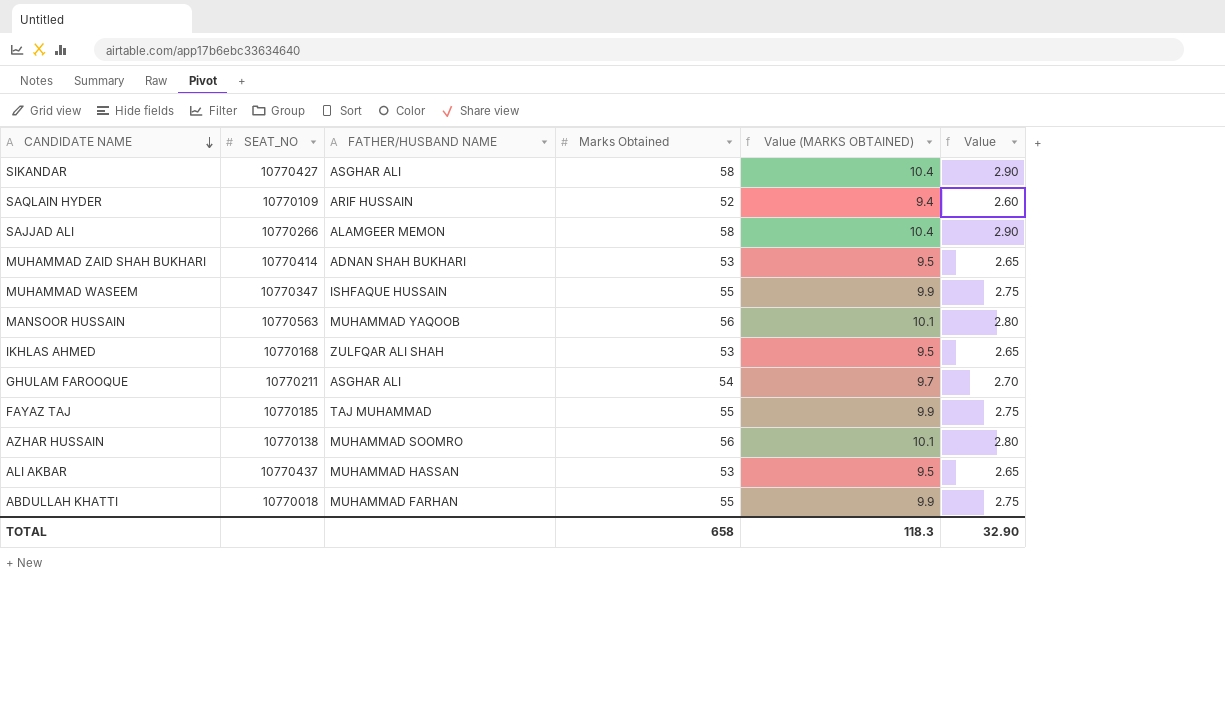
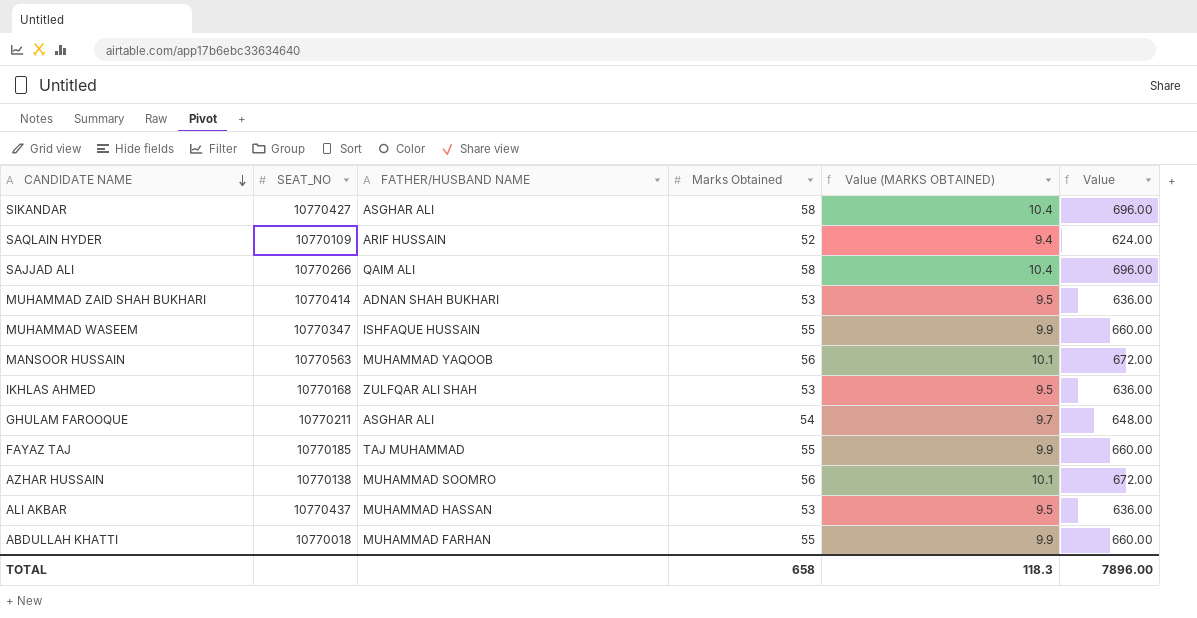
column Value | formula: [Marks Obtained] * 0.05 -> [Marks Obtained] * 12
SAJJAD ALI | FATHER/HUSBAND NAME: ALAMGEER MEMON -> QAIM ALI
TOTAL | Value: 32.90 -> 7896.00

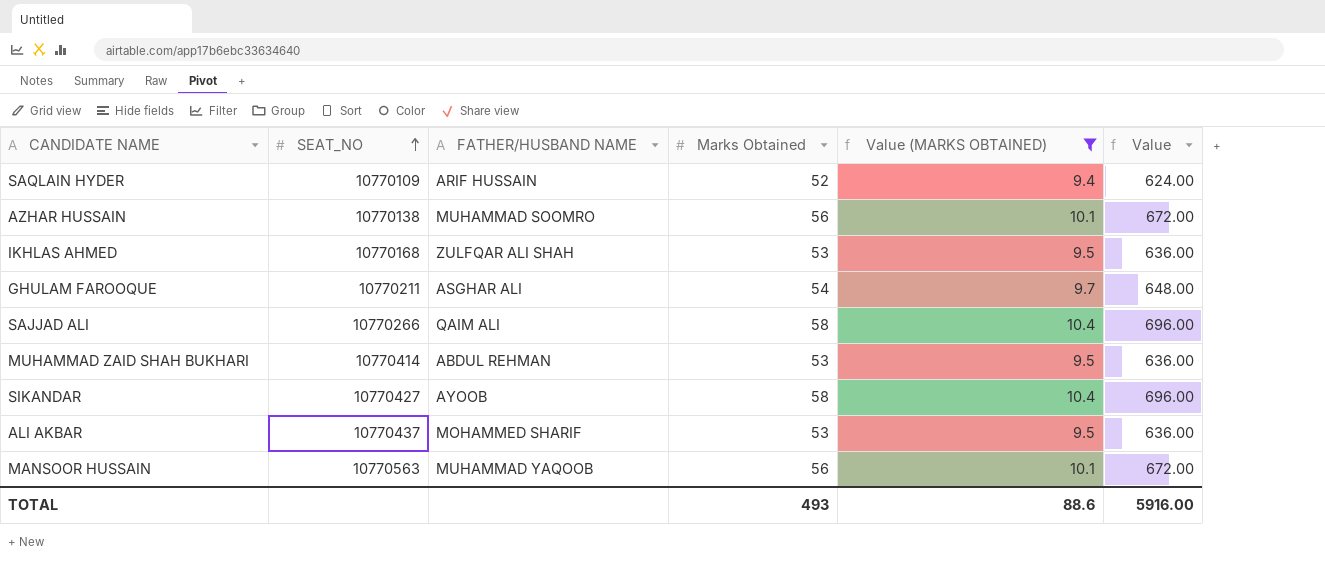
filter: none -> Value (MARKS OBTAINED) != 9.9
row order: CANDIDATE NAME descending -> SEAT_NO ascending
MUHAMMAD ZAID SHAH BUKHARI | FATHER/HUSBAND NAME: ADNAN SHAH BUKHARI -> ABDUL REHMAN
SIKANDAR | FATHER/HUSBAND NAME: ASGHAR ALI -> AYOOB
ALI AKBAR | FATHER/HUSBAND NAME: MUHAMMAD HASSAN -> MOHAMMED SHARIF
TOTAL | Marks Obtained: 658 -> 493
TOTAL | Value (MARKS OBTAINED): 118.3 -> 88.6
TOTAL | Value: 7896.00 -> 5916.00

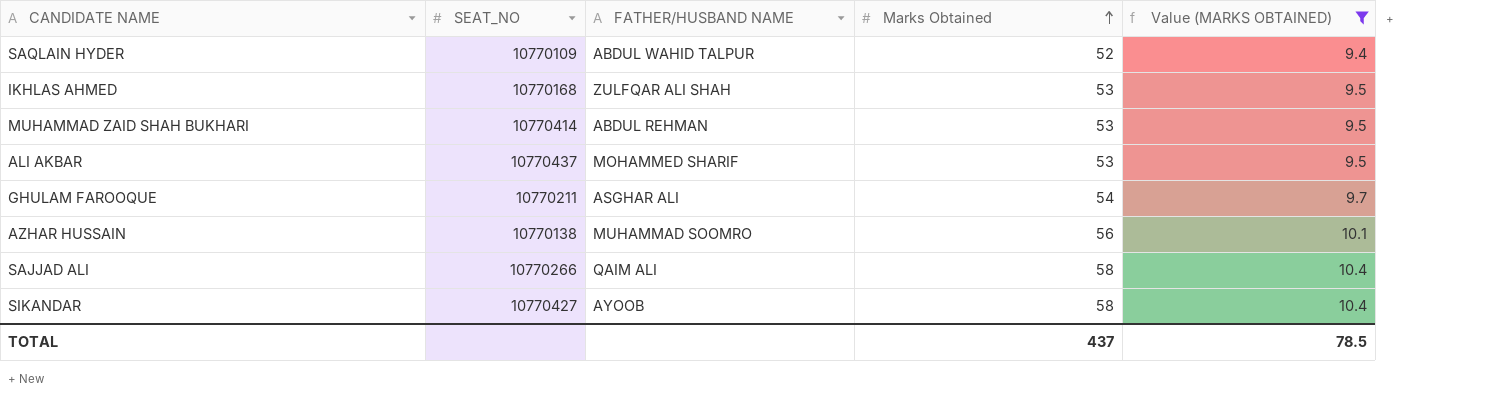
row order: SEAT_NO ascending -> Marks Obtained ascending
column Value | formula: [Marks Obtained] * 12 -> none
row MANSOOR HUSSAIN: 10770563 | MUHAMMAD YAQOOB | 56 | 10.1 | 672.00 -> none
SAQLAIN HYDER | FATHER/HUSBAND NAME: ARIF HUSSAIN -> ABDUL WAHID TALPUR
TOTAL | Marks Obtained: 493 -> 437
TOTAL | Value (MARKS OBTAINED): 88.6 -> 78.5

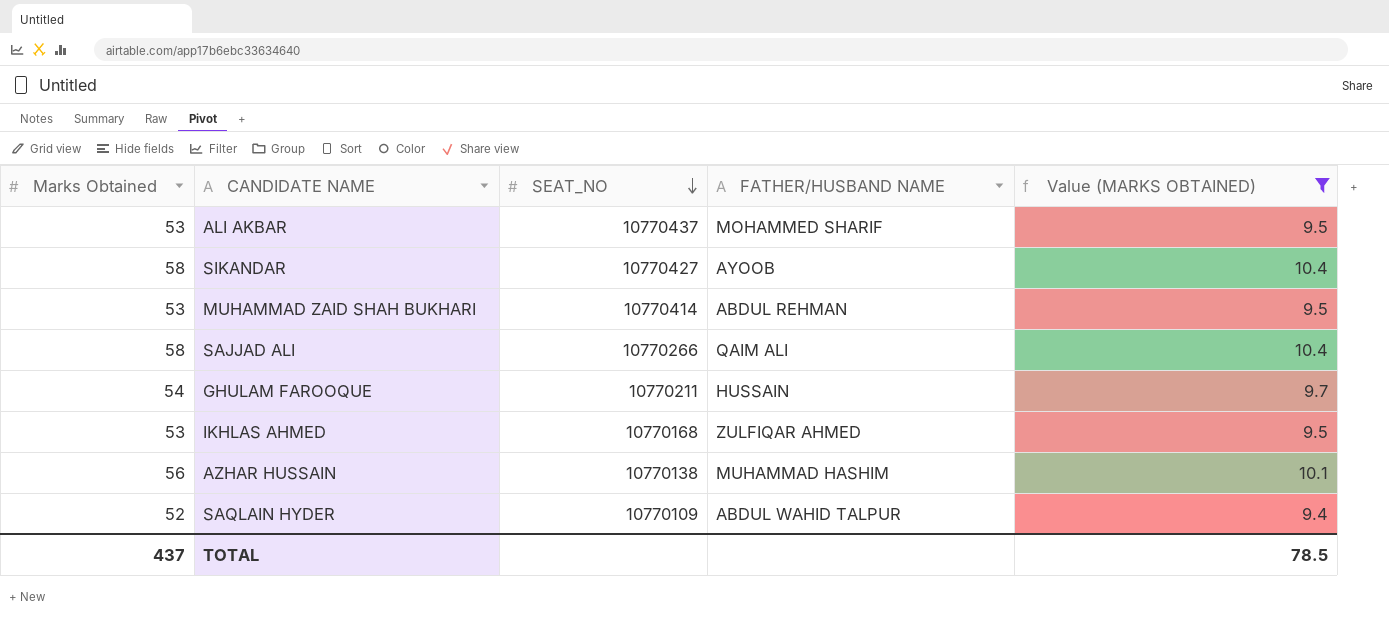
row order: Marks Obtained ascending -> SEAT_NO descending
column Marks Obtained | position: 4 -> 1
GHULAM FAROOQUE | FATHER/HUSBAND NAME: ASGHAR ALI -> HUSSAIN
IKHLAS AHMED | FATHER/HUSBAND NAME: ZULFQAR ALI SHAH -> ZULFIQAR AHMED
AZHAR HUSSAIN | FATHER/HUSBAND NAME: MUHAMMAD SOOMRO -> MUHAMMAD HASHIM

